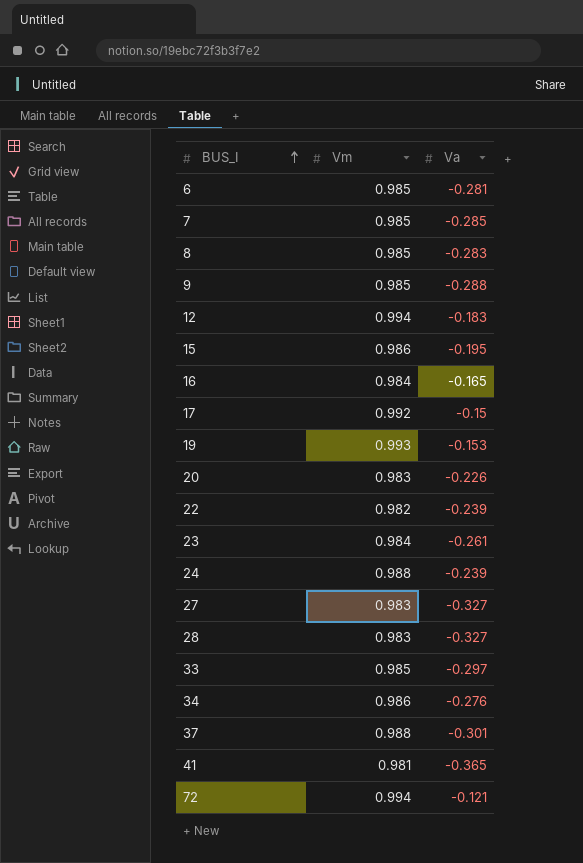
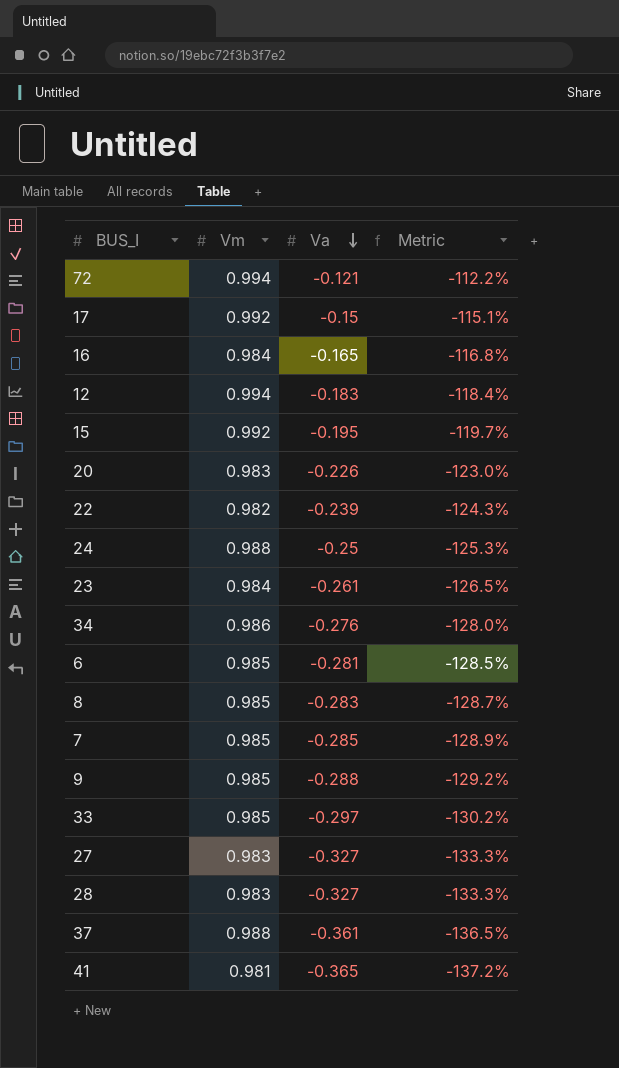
row order: BUS_I ascending -> Va descending
column Metric | formula: none -> ([Va] - [Vm]) / [Vm]
row 19: 0.993 | -0.153 -> none
15 | Vm: 0.986 -> 0.992
24 | Va: -0.239 -> -0.25
37 | Va: -0.301 -> -0.361

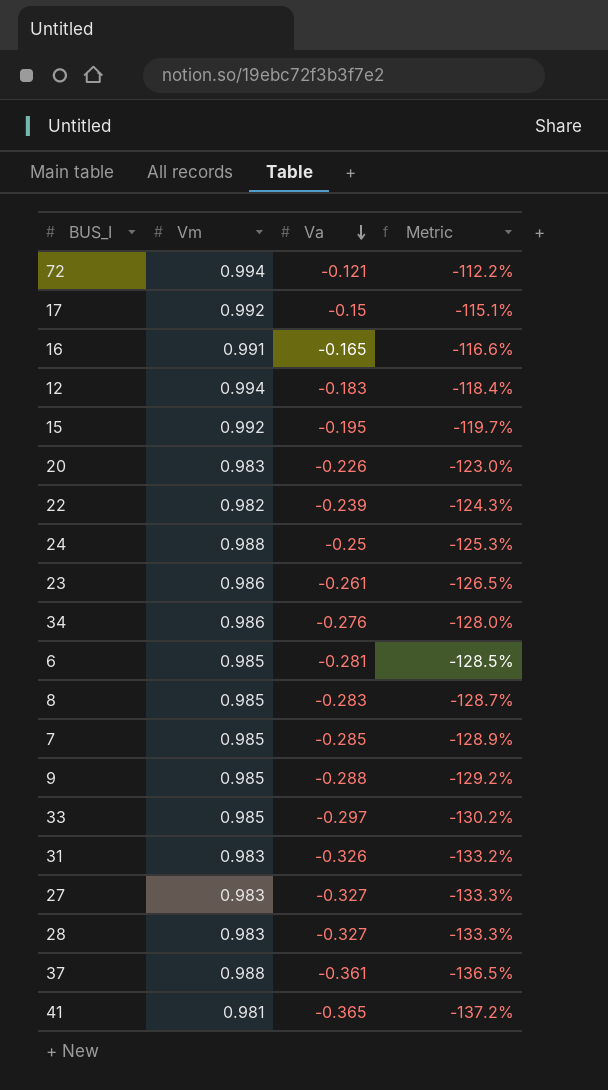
16 | Vm: 0.984 -> 0.991
16 | Metric: -116.8% -> -116.6%
23 | Vm: 0.984 -> 0.986
row 31: none -> 0.983 | -0.326 | -133.2%

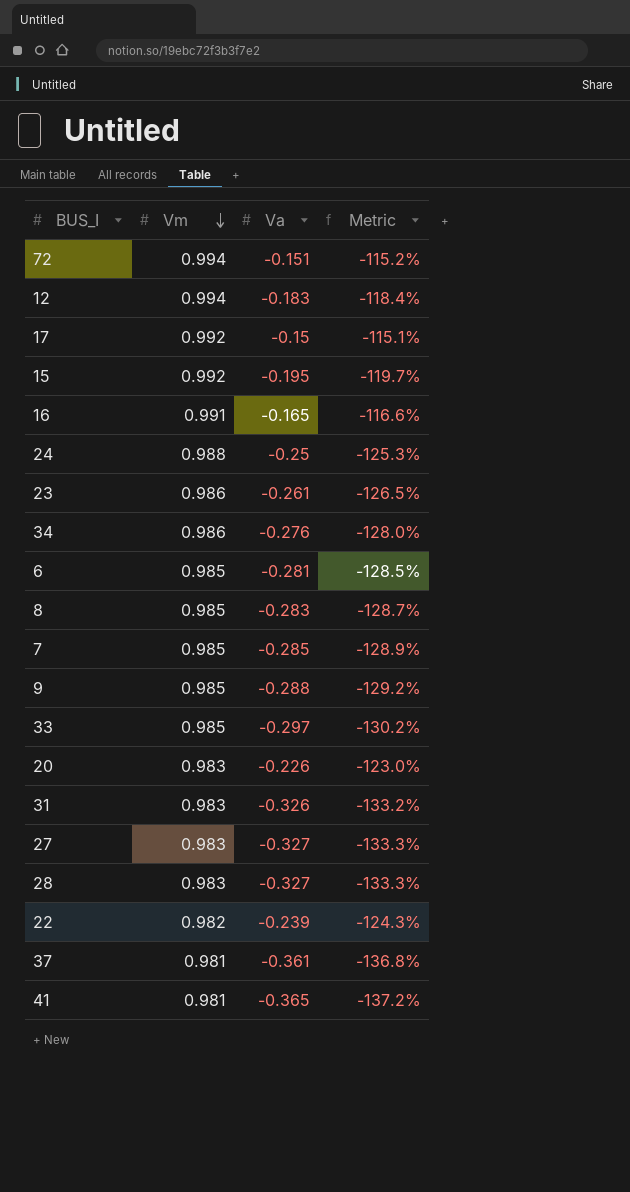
row order: Va descending -> Vm descending
72 | Va: -0.121 -> -0.151
72 | Metric: -112.2% -> -115.2%
37 | Vm: 0.988 -> 0.981
37 | Metric: -136.5% -> -136.8%

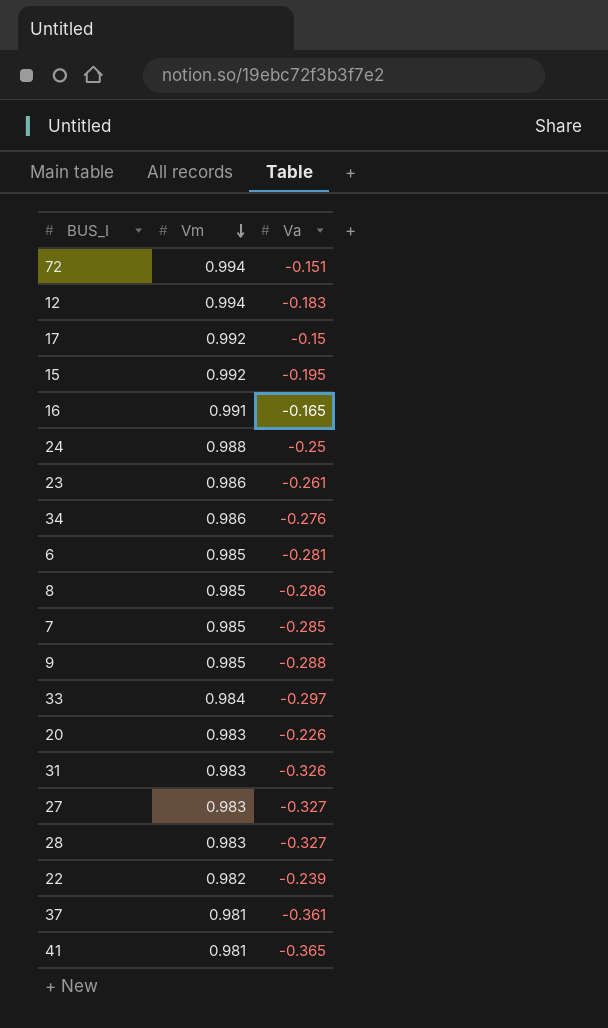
column Metric | formula: ([Va] - [Vm]) / [Vm] -> none
8 | Va: -0.283 -> -0.286
33 | Vm: 0.985 -> 0.984

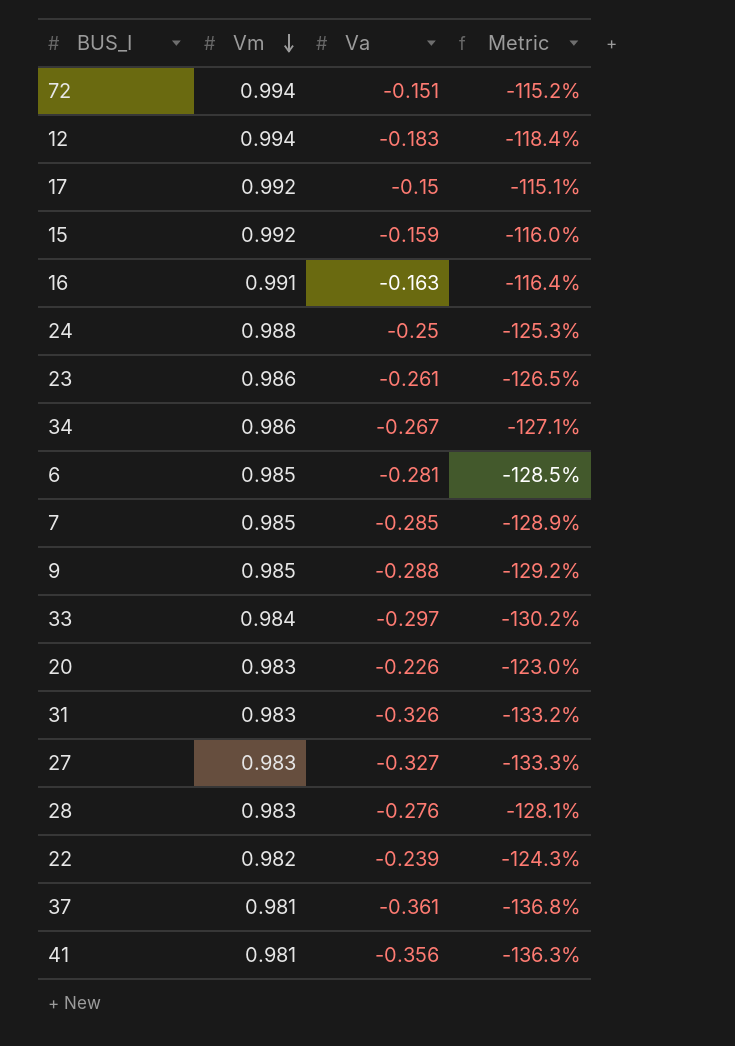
column Metric | formula: none -> ([Va] - [Vm]) / [Vm]
row 8: 0.985 | -0.286 -> none
15 | Va: -0.195 -> -0.159
16 | Va: -0.165 -> -0.163
34 | Va: -0.276 -> -0.267
28 | Va: -0.327 -> -0.276
41 | Va: -0.365 -> -0.356

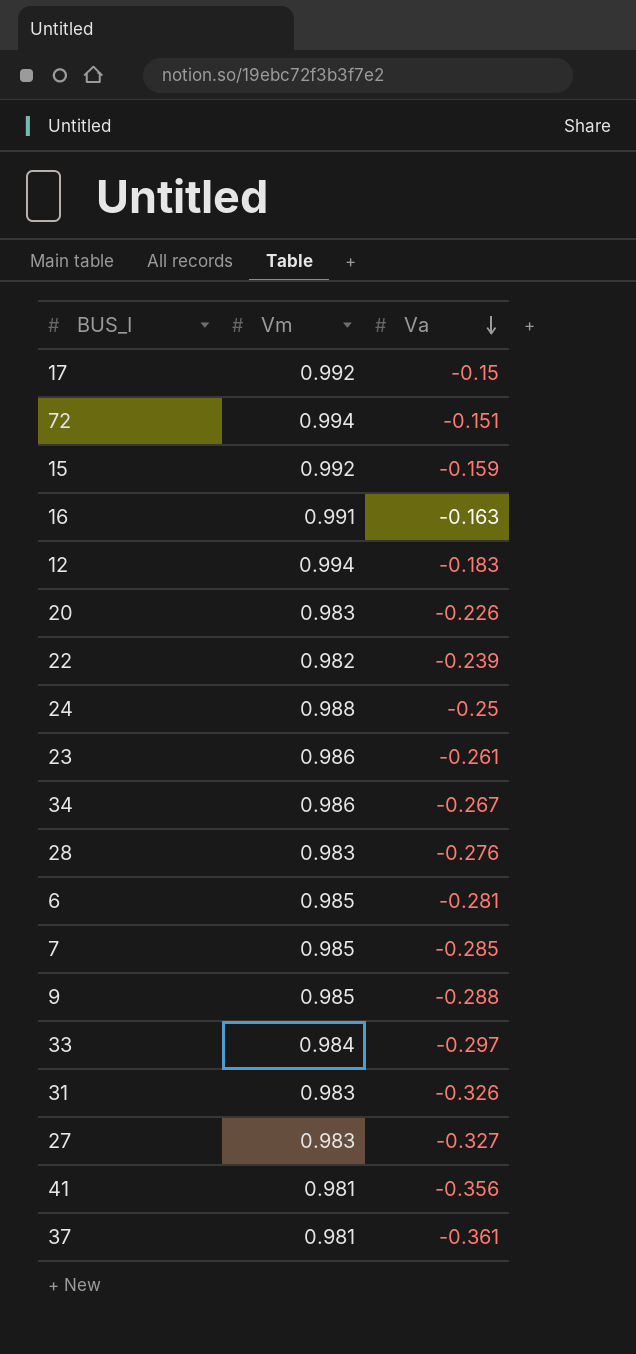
row order: Vm descending -> Va descending
column Metric | formula: ([Va] - [Vm]) / [Vm] -> none

